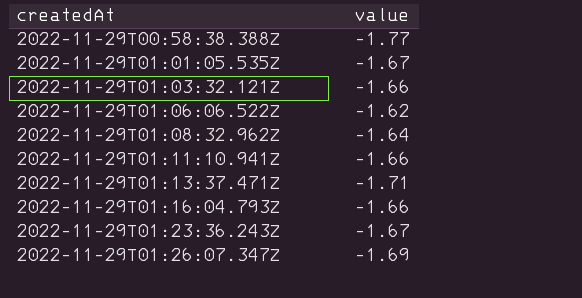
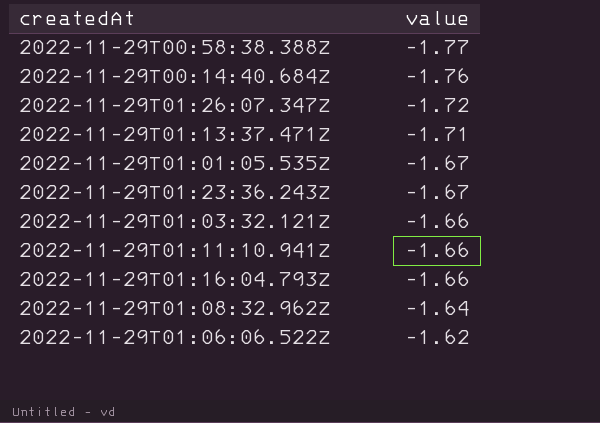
row order: createdAt ascending -> value ascending
row 2022-11-29T00:14:40.684Z: none -> -1.76
2022-11-29T01:26:07.347Z | value: -1.69 -> -1.72

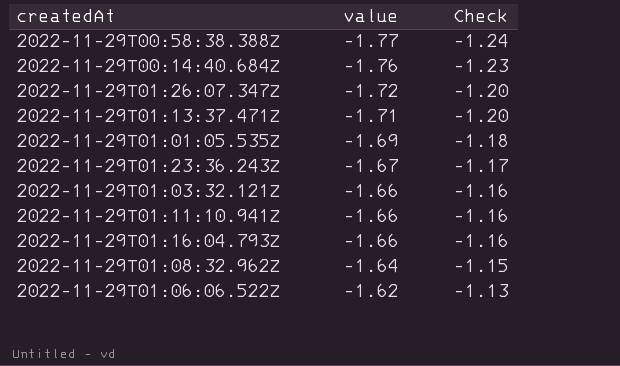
column Check | formula: none -> [value] * 0.7
2022-11-29T01:01:05.535Z | value: -1.67 -> -1.69

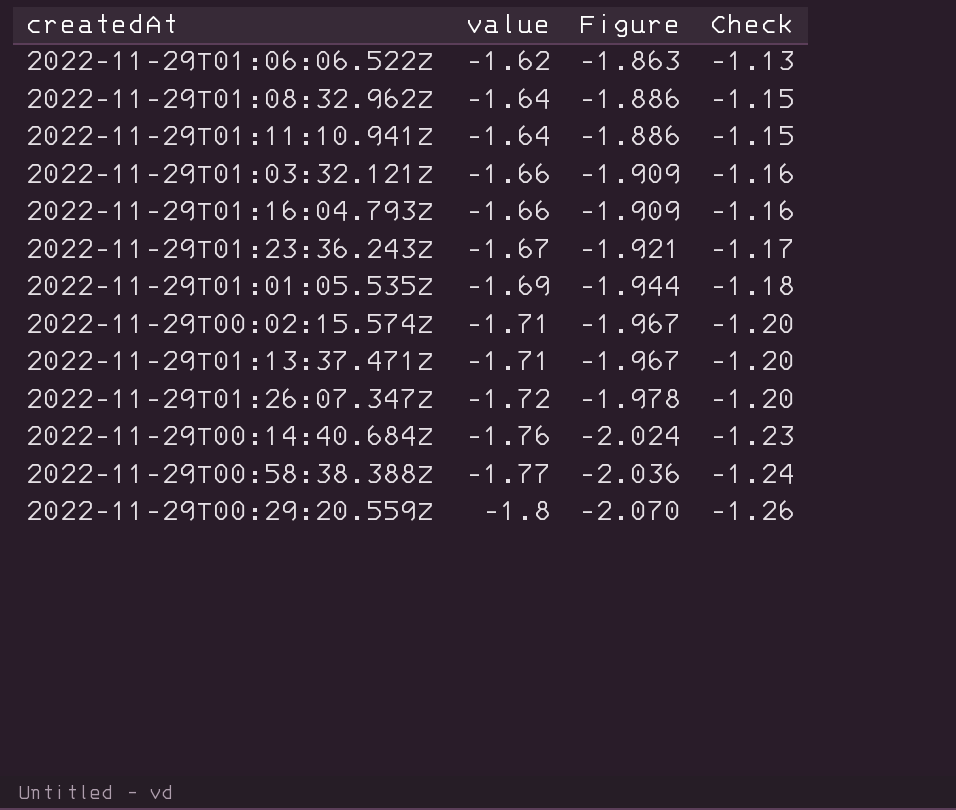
row order: value ascending -> value descending
column Figure | formula: none -> [value] * 1.15
2022-11-29T01:11:10.941Z | value: -1.66 -> -1.64
2022-11-29T01:11:10.941Z | Check: -1.16 -> -1.15
row 2022-11-29T00:02:15.574Z: none -> -1.71 | -1.967 | -1.20
row 2022-11-29T00:29:20.559Z: none -> -1.8 | -2.070 | -1.26

